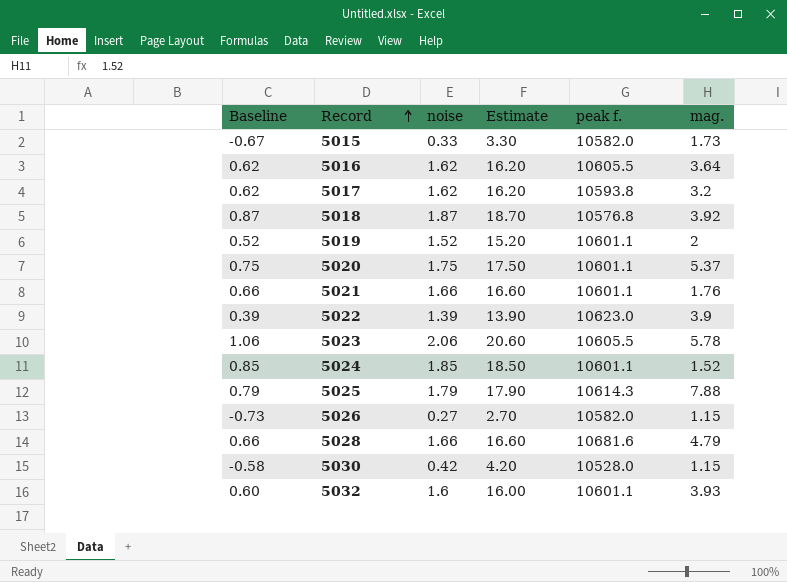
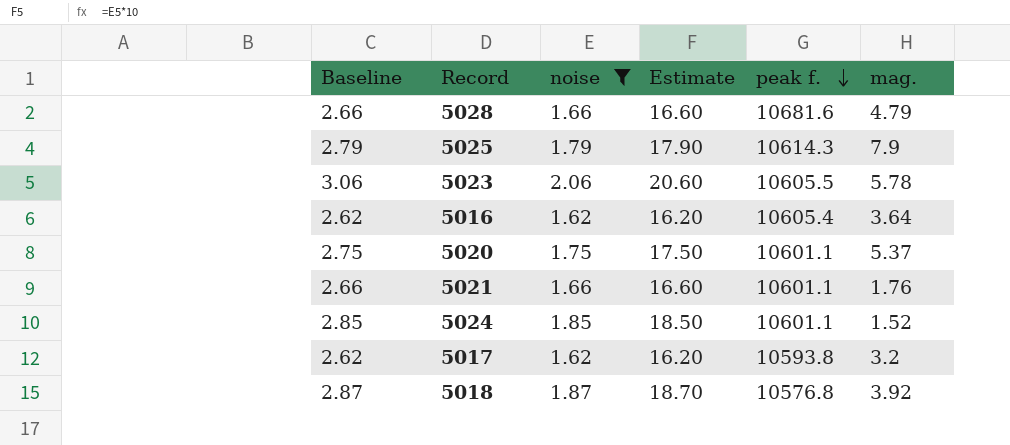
filter: none -> noise >= 1.62
row order: Record ascending -> peak f. descending
column Baseline | formula: [noise] - 1 -> [noise] + 1
5025 | mag.: 7.88 -> 7.9
5016 | peak f.: 10605.5 -> 10605.4

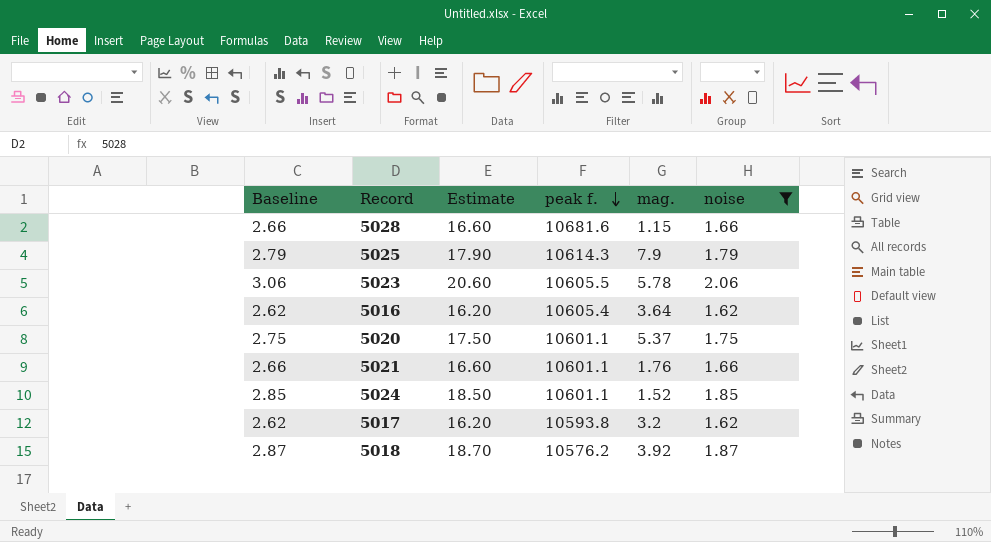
column noise | position: 3 -> 6
5028 | mag.: 4.79 -> 1.15
5018 | peak f.: 10576.8 -> 10576.2

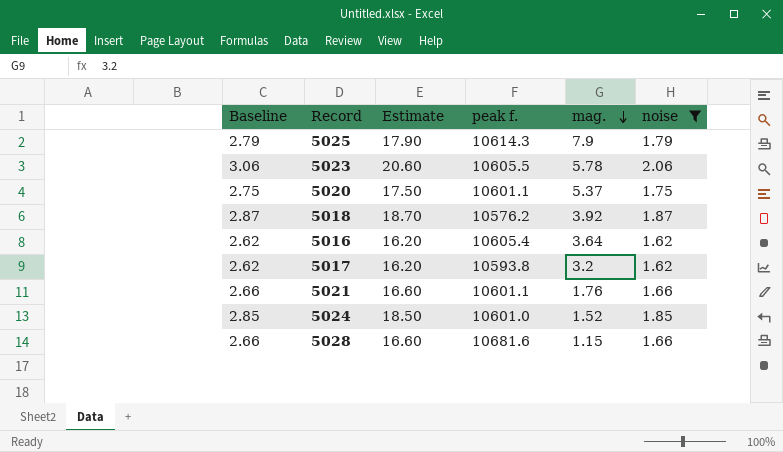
row order: peak f. descending -> mag. descending
5024 | peak f.: 10601.1 -> 10601.0

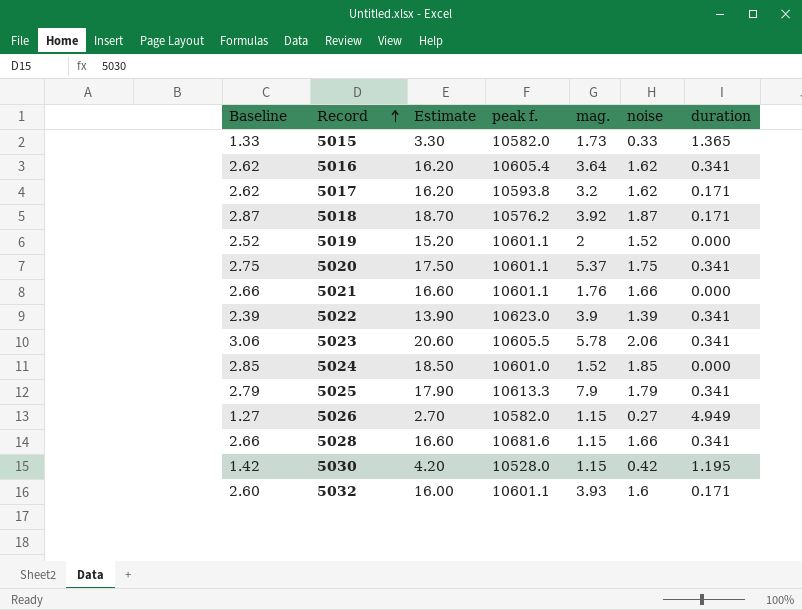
filter: noise >= 1.62 -> none
row order: mag. descending -> Record ascending
column duration | position: none -> 7
5025 | peak f.: 10614.3 -> 10613.3

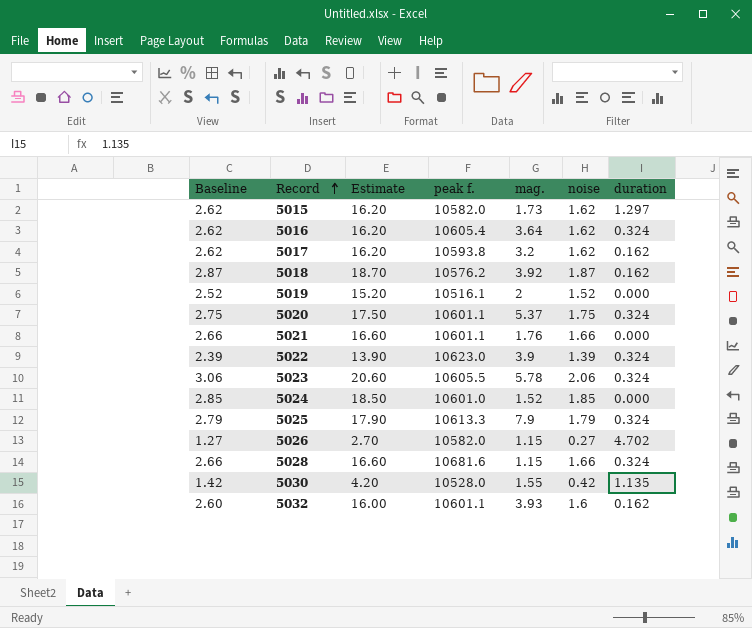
5015 | Baseline: 1.33 -> 2.62
5015 | Estimate: 3.30 -> 16.20
5015 | noise: 0.33 -> 1.62
5015 | duration: 1.365 -> 1.297
5016 | duration: 0.341 -> 0.324
5017 | duration: 0.171 -> 0.162
5018 | duration: 0.171 -> 0.162
5019 | peak f.: 10601.1 -> 10516.1
5020 | duration: 0.341 -> 0.324
5022 | duration: 0.341 -> 0.324
5023 | duration: 0.341 -> 0.324
5025 | duration: 0.341 -> 0.324
5026 | duration: 4.949 -> 4.702
5028 | duration: 0.341 -> 0.324
5030 | mag.: 1.15 -> 1.55
5030 | duration: 1.195 -> 1.135
5032 | duration: 0.171 -> 0.162

